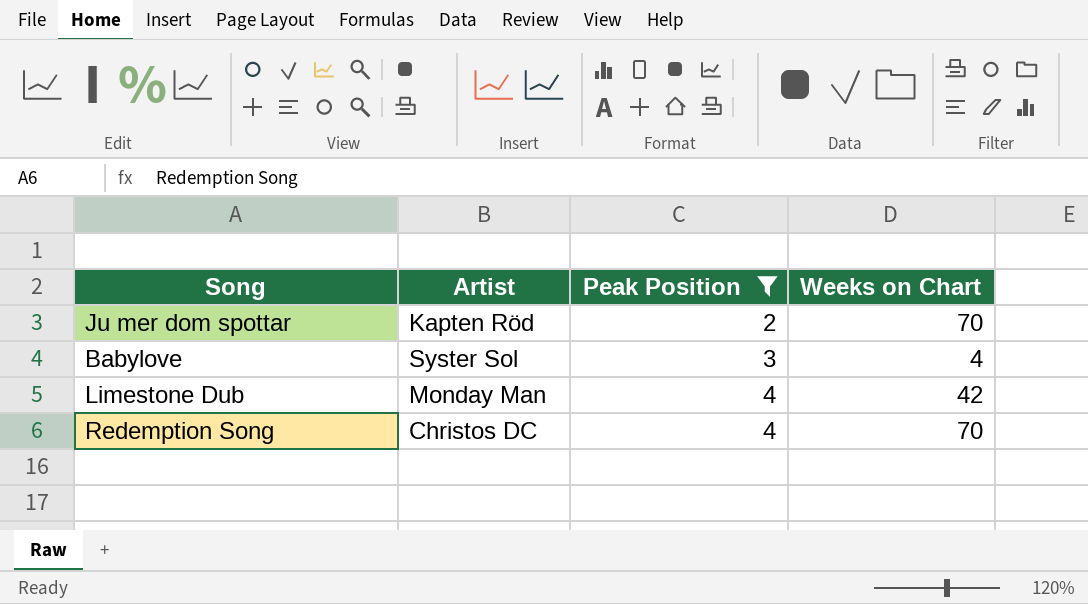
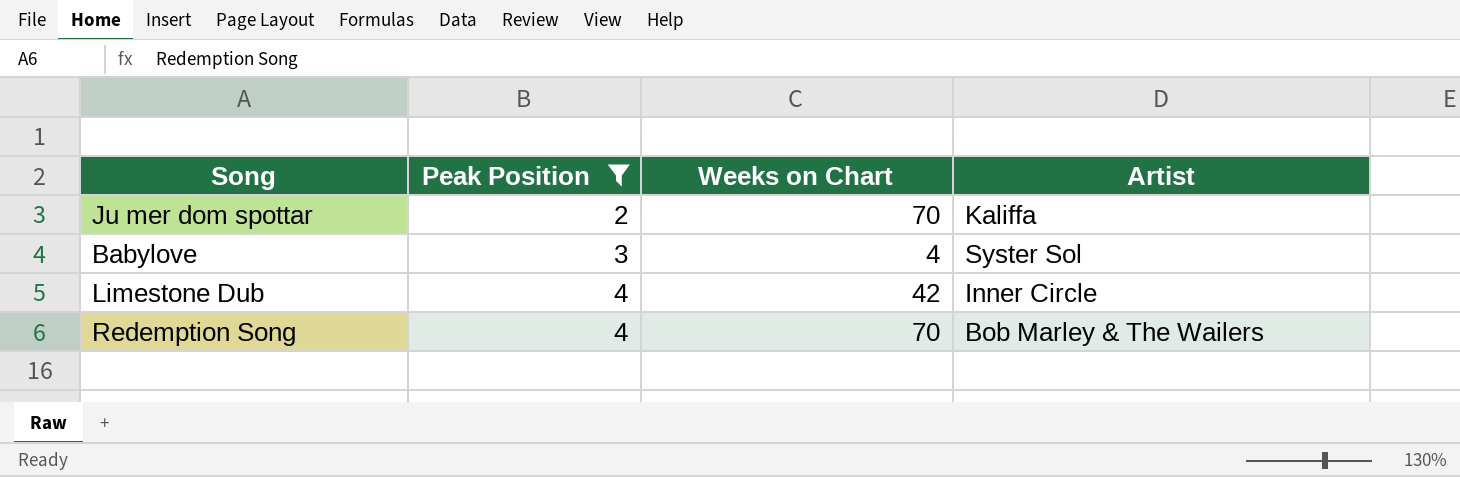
column Artist | position: 2 -> 4
Ju mer dom spottar | Artist: Kapten Röd -> Kaliffa
Limestone Dub | Artist: Monday Man -> Inner Circle
Redemption Song | Artist: Christos DC -> Bob Marley & The Wailers

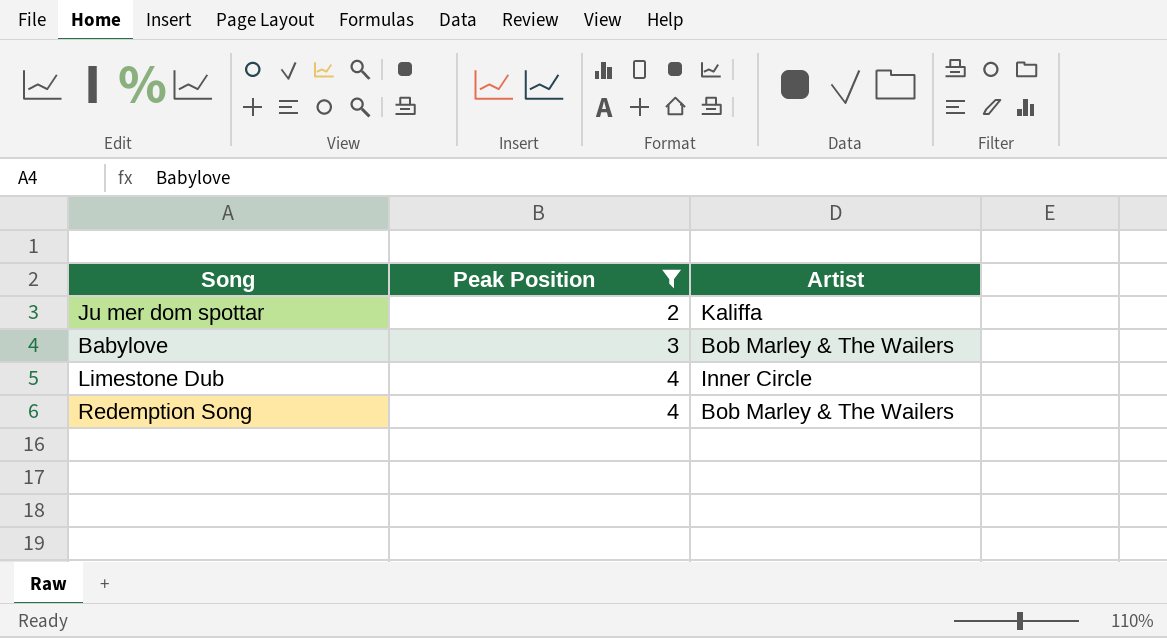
column Weeks on Chart | position: 3 -> none
Babylove | Artist: Syster Sol -> Bob Marley & The Wailers

